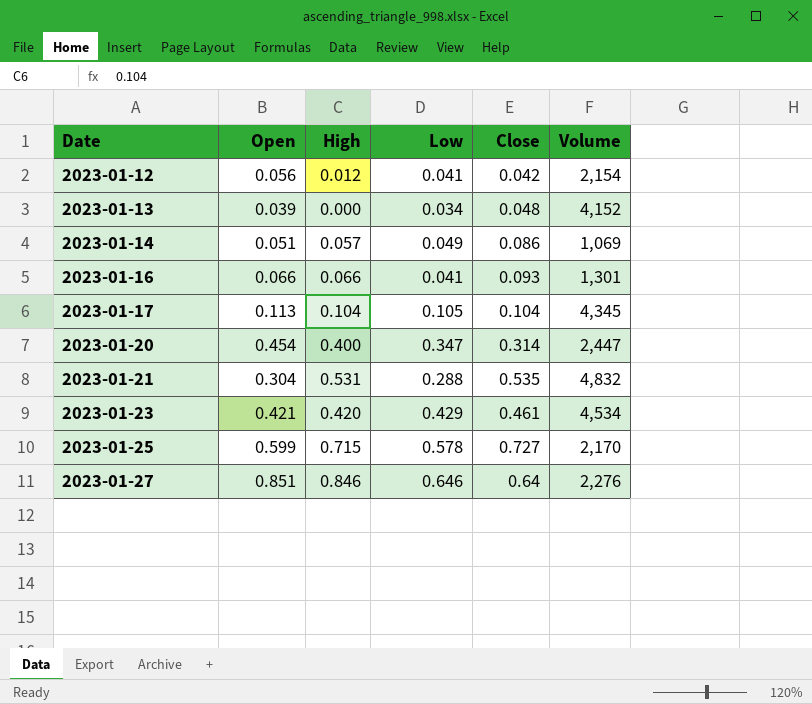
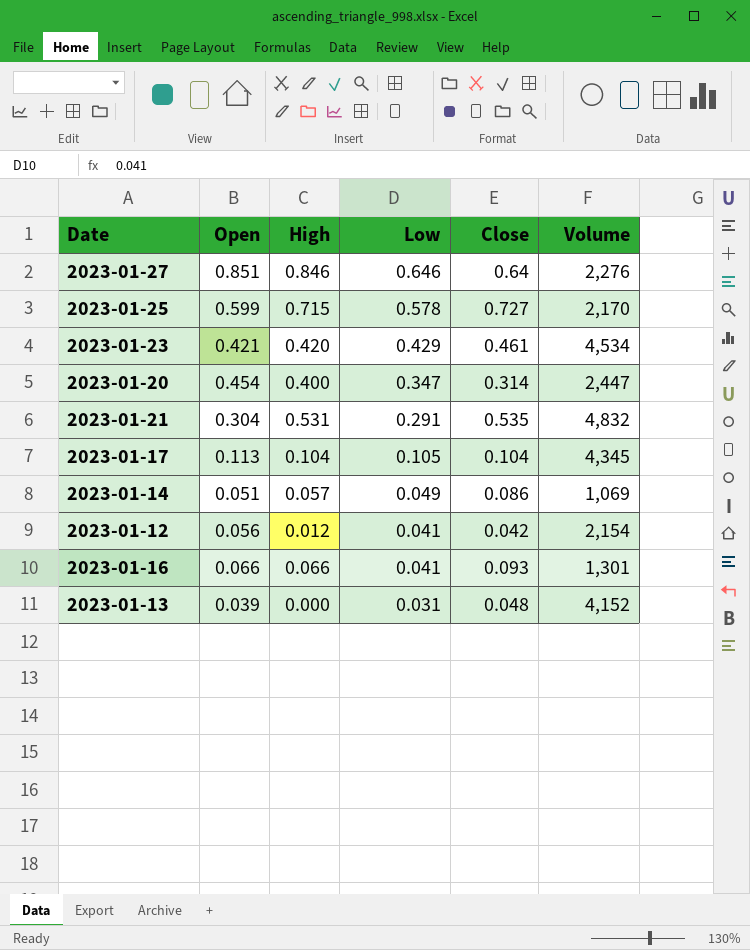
row order: Date ascending -> Low descending
2023-01-21 | Low: 0.288 -> 0.291
2023-01-13 | Low: 0.034 -> 0.031

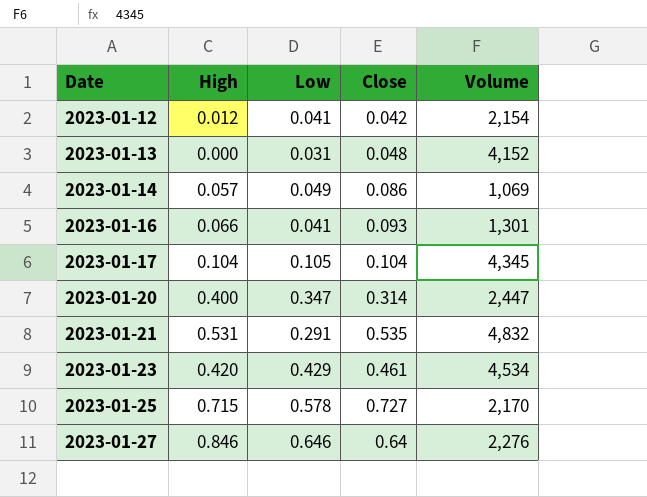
row order: Low descending -> Date ascending
column Open | position: 2 -> none

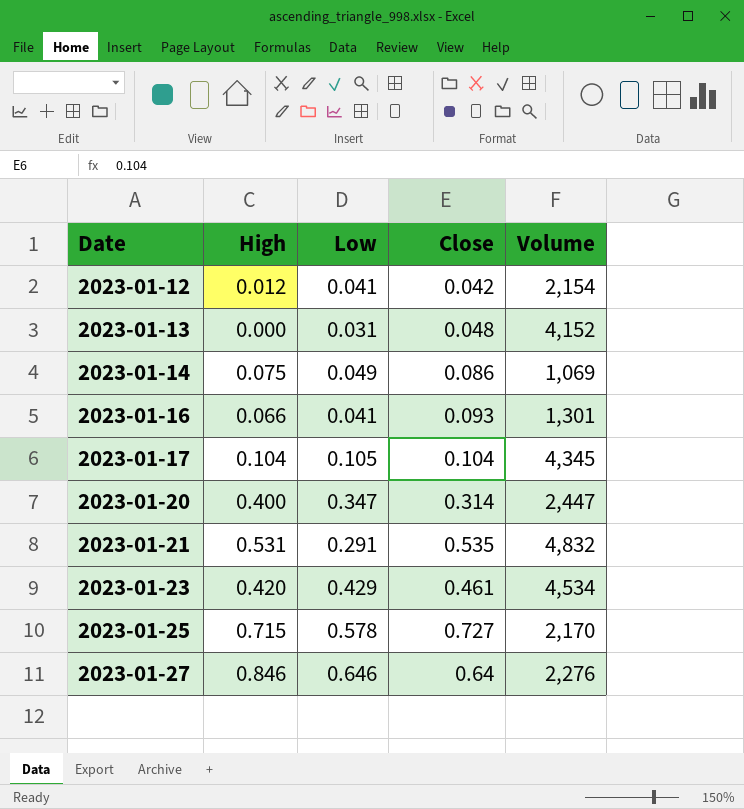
2023-01-14 | High: 0.057 -> 0.075

